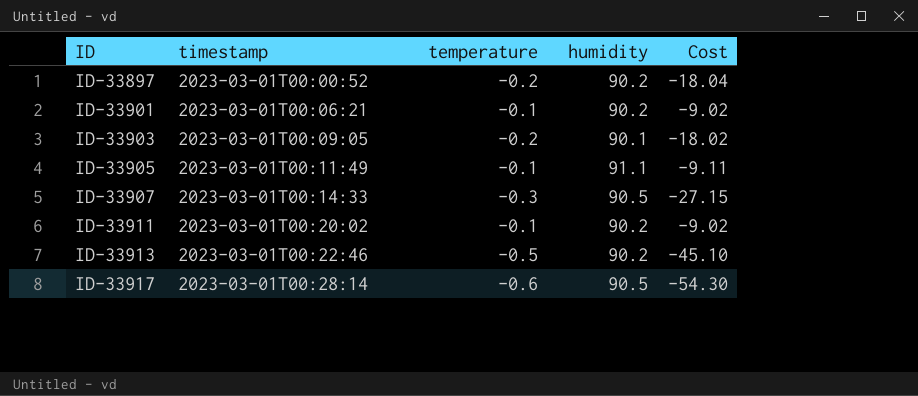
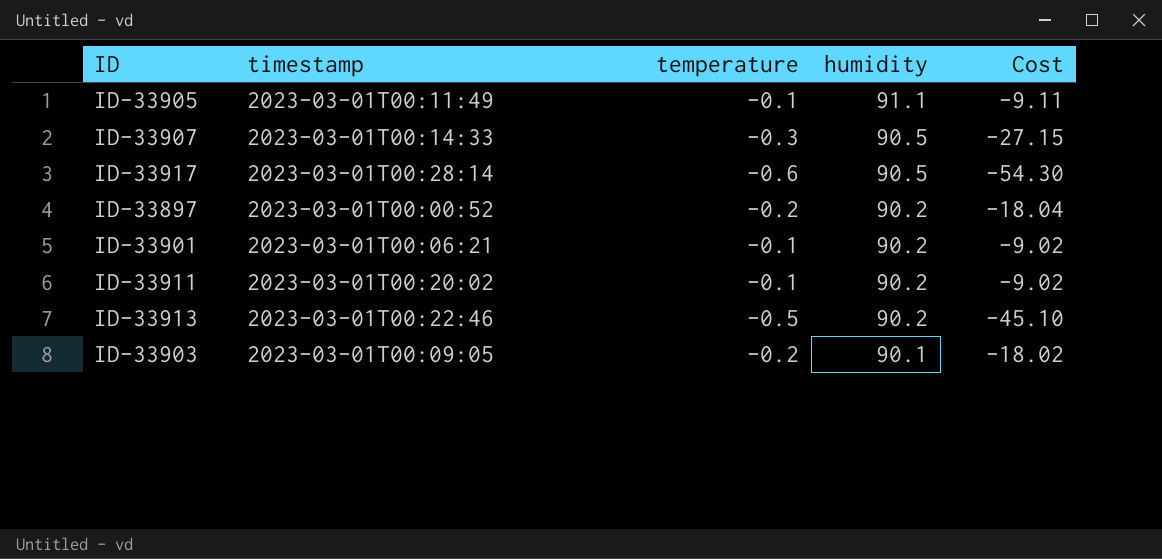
row order: ID ascending -> humidity descending

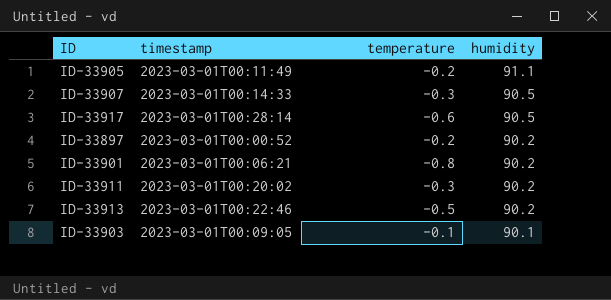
column Cost | formula: [temperature] * [humidity] -> none
ID-33905 | temperature: -0.1 -> -0.2
ID-33901 | temperature: -0.1 -> -0.8
ID-33911 | temperature: -0.1 -> -0.3
ID-33903 | temperature: -0.2 -> -0.1

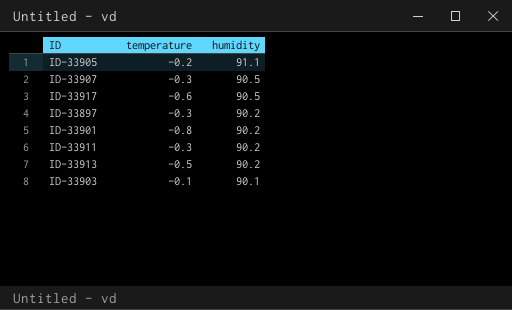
column timestamp | position: 2 -> none
ID-33897 | temperature: -0.2 -> -0.3

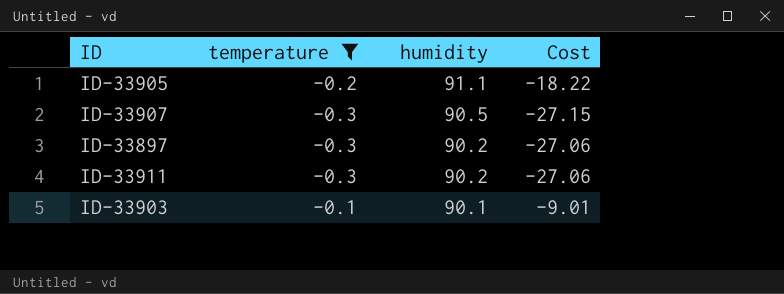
filter: none -> temperature >= -0.3
column Cost | formula: none -> [temperature] * [humidity]

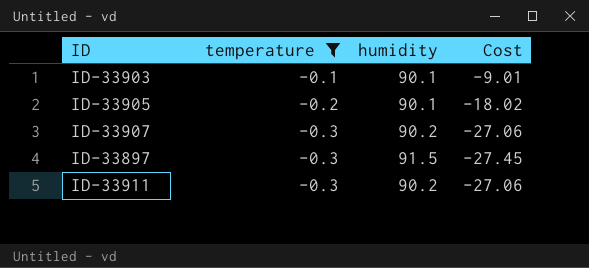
row order: humidity descending -> temperature descending
ID-33905 | humidity: 91.1 -> 90.1
ID-33905 | Cost: -18.22 -> -18.02
ID-33907 | humidity: 90.5 -> 90.2
ID-33907 | Cost: -27.15 -> -27.06
ID-33897 | humidity: 90.2 -> 91.5
ID-33897 | Cost: -27.06 -> -27.45

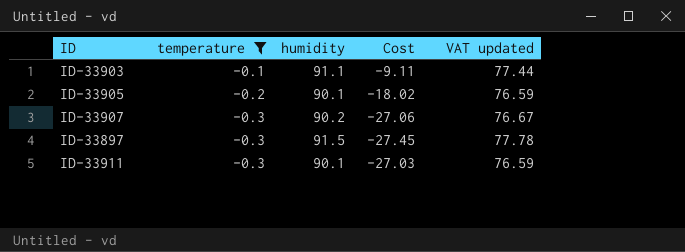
column VAT updated | formula: none -> [humidity] * 0.85
ID-33903 | humidity: 90.1 -> 91.1
ID-33903 | Cost: -9.01 -> -9.11
ID-33911 | humidity: 90.2 -> 90.1
ID-33911 | Cost: -27.06 -> -27.03

